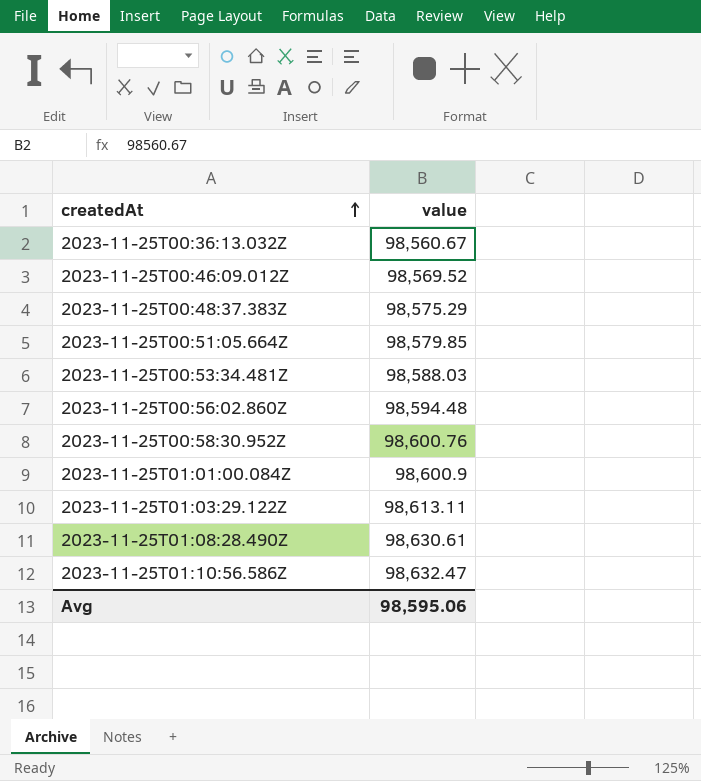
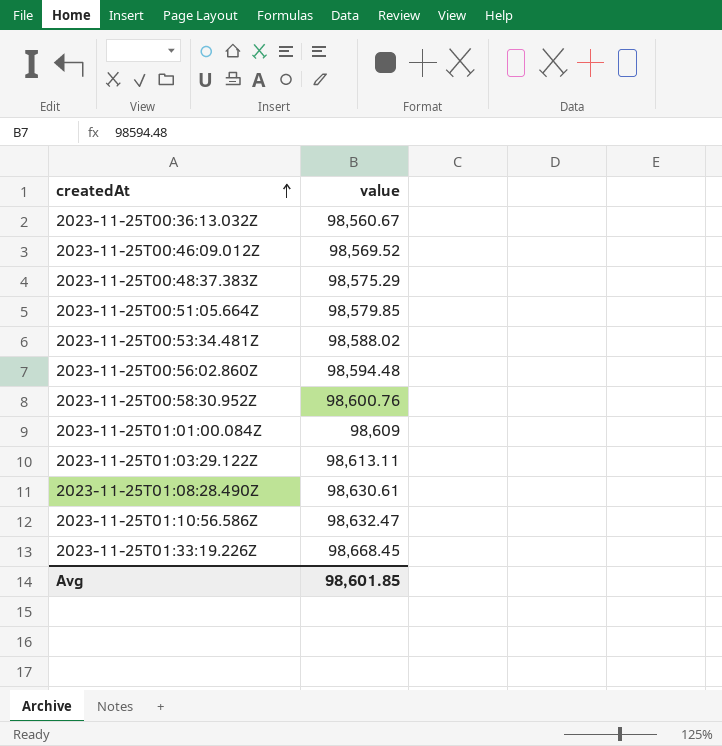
2023-11-25T00:53:34.481Z | value: 98,588.03 -> 98,588.02
2023-11-25T01:01:00.084Z | value: 98,600.9 -> 98,609
row 2023-11-25T01:33:19.226Z: none -> 98,668.45
Avg | value: 98,595.06 -> 98,601.85

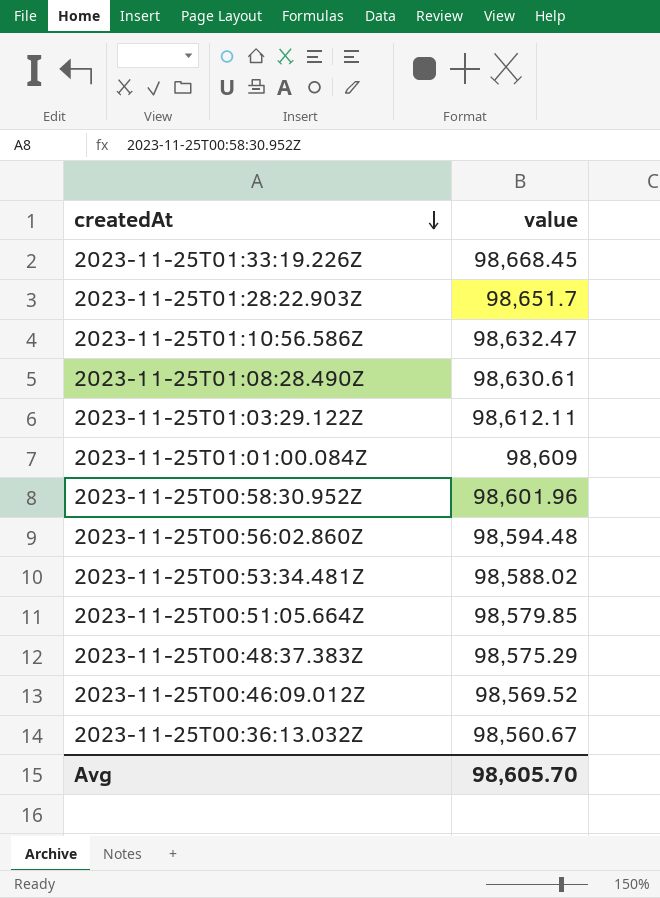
row order: createdAt ascending -> createdAt descending
row 2023-11-25T01:28:22.903Z: none -> 98,651.7
2023-11-25T01:03:29.122Z | value: 98,613.11 -> 98,612.11
2023-11-25T00:58:30.952Z | value: 98,600.76 -> 98,601.96
Avg | value: 98,601.85 -> 98,605.70

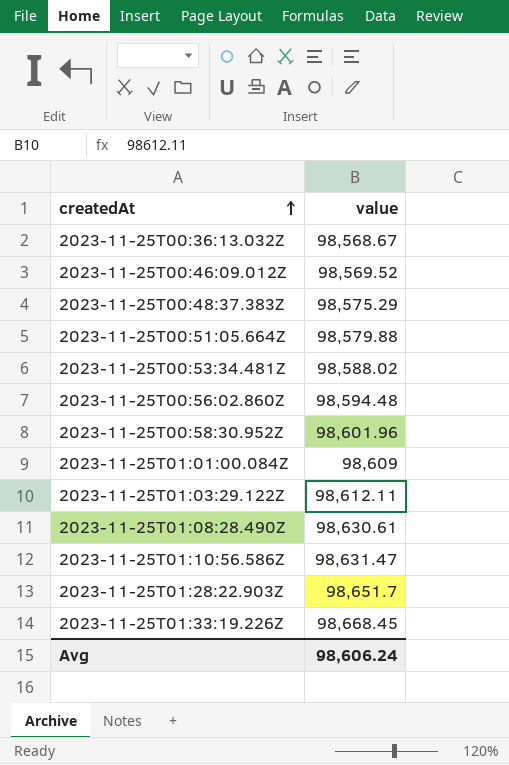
row order: createdAt descending -> createdAt ascending
2023-11-25T00:36:13.032Z | value: 98,560.67 -> 98,568.67
2023-11-25T00:51:05.664Z | value: 98,579.85 -> 98,579.88
2023-11-25T01:10:56.586Z | value: 98,632.47 -> 98,631.47
Avg | value: 98,605.70 -> 98,606.24

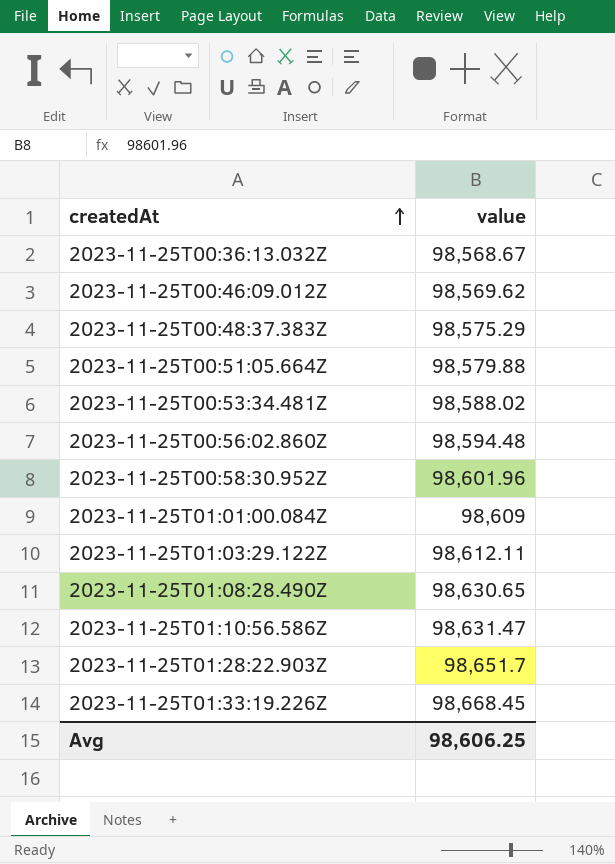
2023-11-25T00:46:09.012Z | value: 98,569.52 -> 98,569.62
2023-11-25T01:08:28.490Z | value: 98,630.61 -> 98,630.65
Avg | value: 98,606.24 -> 98,606.25

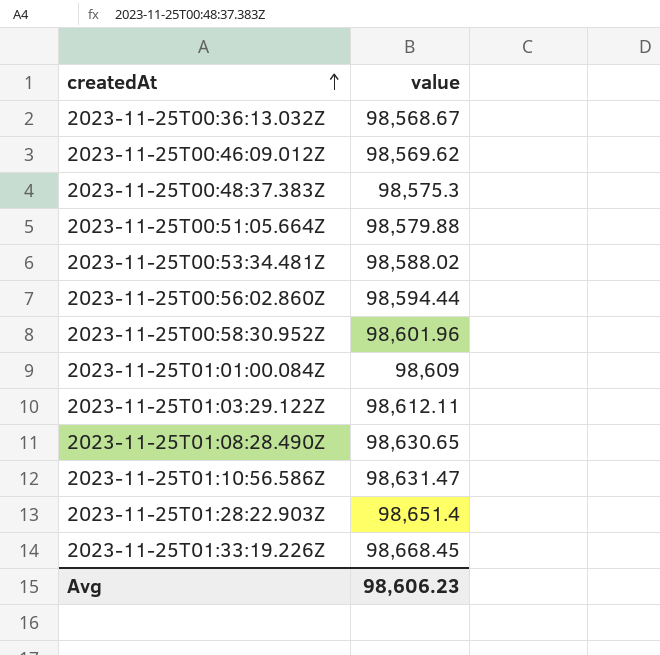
2023-11-25T00:48:37.383Z | value: 98,575.29 -> 98,575.3
2023-11-25T00:56:02.860Z | value: 98,594.48 -> 98,594.44
2023-11-25T01:28:22.903Z | value: 98,651.7 -> 98,651.4
Avg | value: 98,606.25 -> 98,606.23

